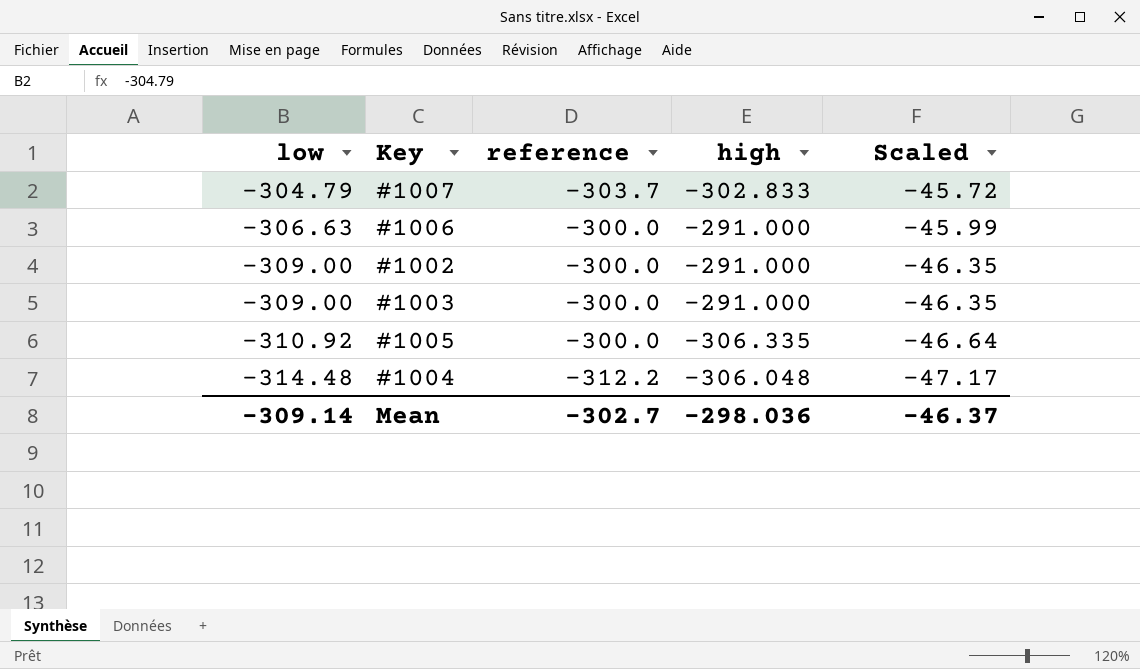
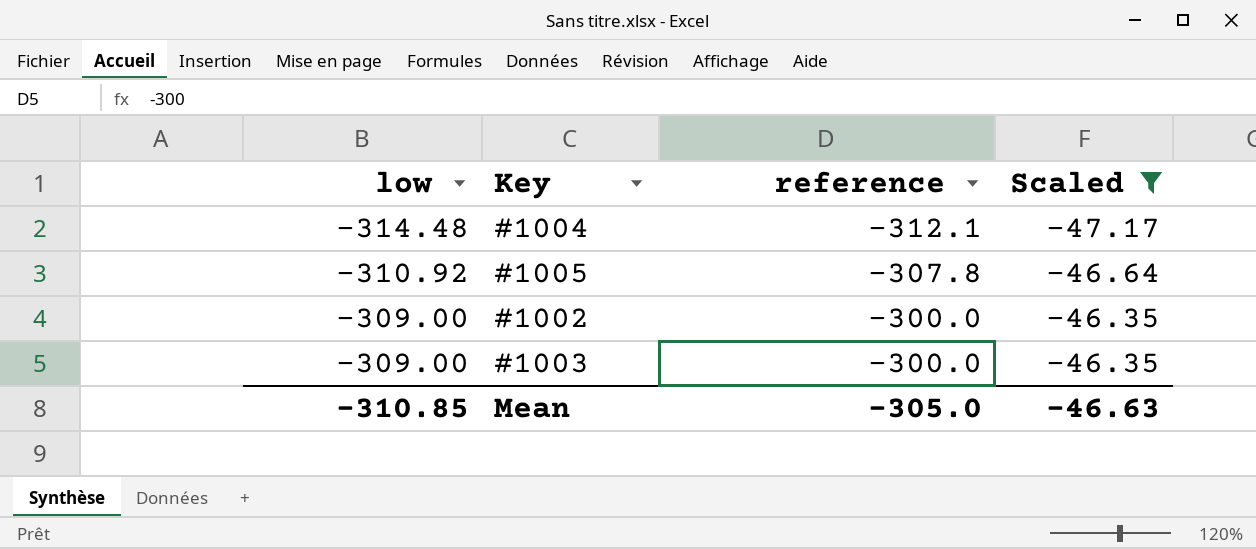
filter: none -> Scaled <= -46.35
row order: low descending -> low ascending
column high | position: 4 -> none
#1004 | reference: -312.2 -> -312.1
#1005 | reference: -300.0 -> -307.8
Mean | low: -309.14 -> -310.85
Mean | reference: -302.7 -> -305.0
Mean | Scaled: -46.37 -> -46.63

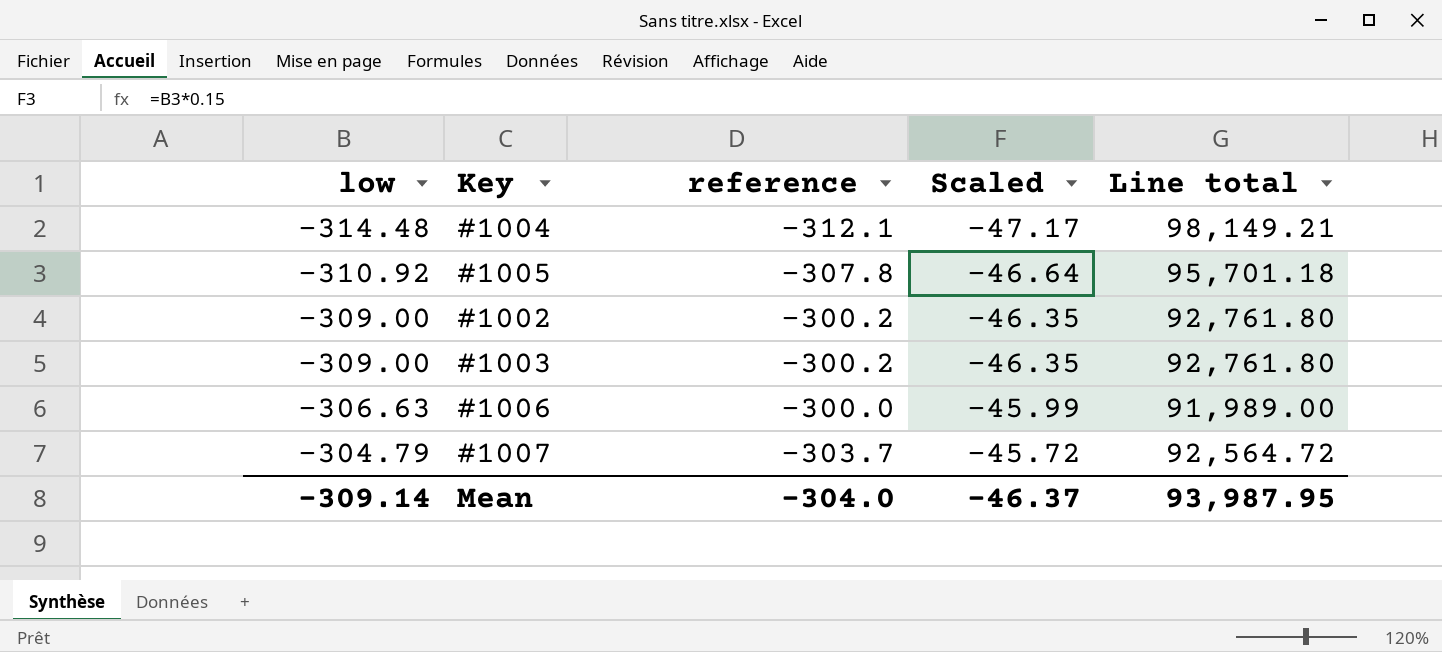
filter: Scaled <= -46.35 -> none
column Line total | formula: none -> [low] * [reference]
#1002 | reference: -300.0 -> -300.2
#1003 | reference: -300.0 -> -300.2
Mean | low: -310.85 -> -309.14
Mean | reference: -305.0 -> -304.0
Mean | Scaled: -46.63 -> -46.37

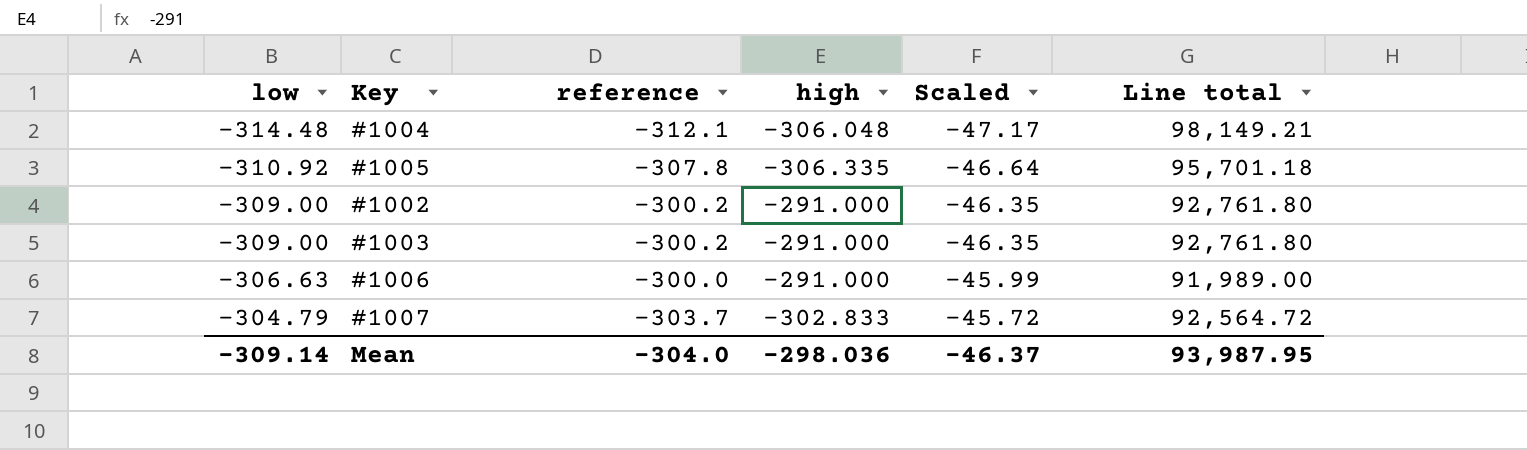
column high | position: none -> 4

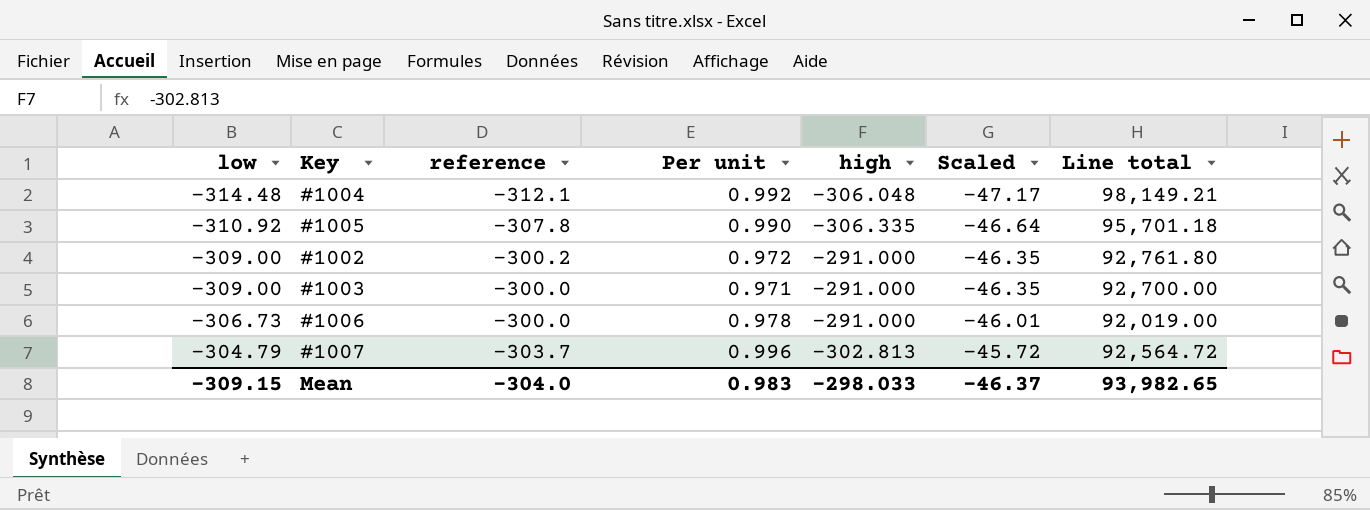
column Per unit | formula: none -> [reference] / [low]
#1003 | reference: -300.2 -> -300.0
#1003 | Line total: 92,761.80 -> 92,700.00
#1006 | low: -306.63 -> -306.73
#1006 | Scaled: -45.99 -> -46.01
#1006 | Line total: 91,989.00 -> 92,019.00
#1007 | high: -302.833 -> -302.813
Mean | low: -309.14 -> -309.15
Mean | high: -298.036 -> -298.033
Mean | Line total: 93,987.95 -> 93,982.65

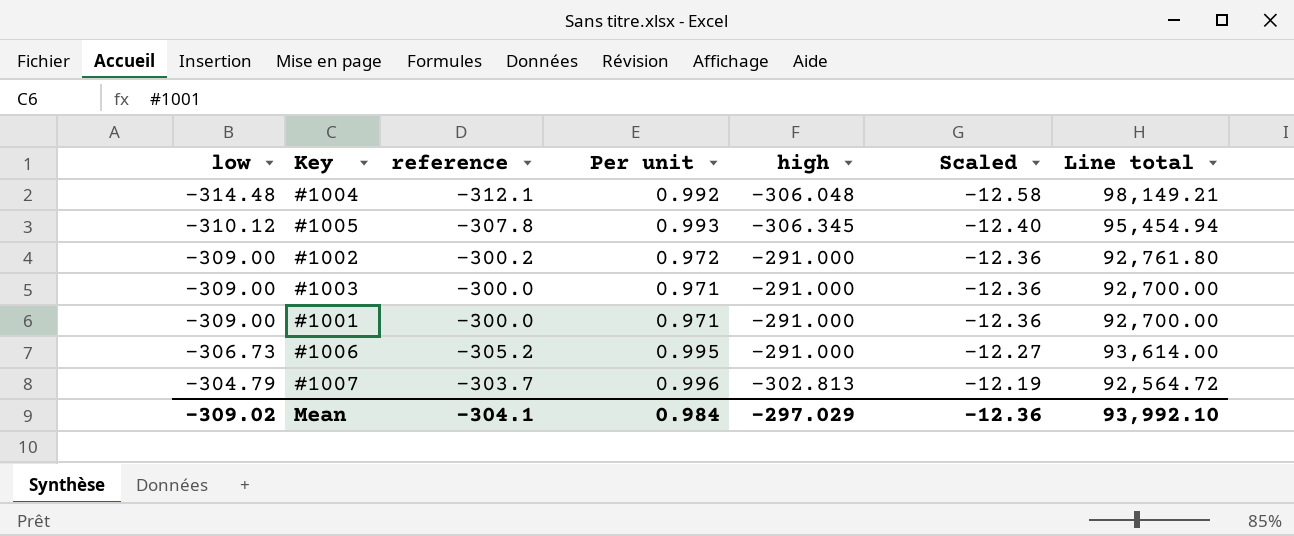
column Scaled | formula: [low] * 0.15 -> [low] * 0.04
#1005 | low: -310.92 -> -310.12
#1005 | Per unit: 0.990 -> 0.993
#1005 | high: -306.335 -> -306.345
#1005 | Line total: 95,701.18 -> 95,454.94
row #1001: none -> -309.00 | -300.0 | 0.971 | -291.000 | -12.36 | 92,700.00
#1006 | reference: -300.0 -> -305.2
#1006 | Per unit: 0.978 -> 0.995
#1006 | Line total: 92,019.00 -> 93,614.00
Mean | low: -309.15 -> -309.02
Mean | reference: -304.0 -> -304.1
Mean | Per unit: 0.983 -> 0.984
Mean | high: -298.033 -> -297.029
Mean | Scaled: -46.37 -> -12.36
Mean | Line total: 93,982.65 -> 93,992.10

